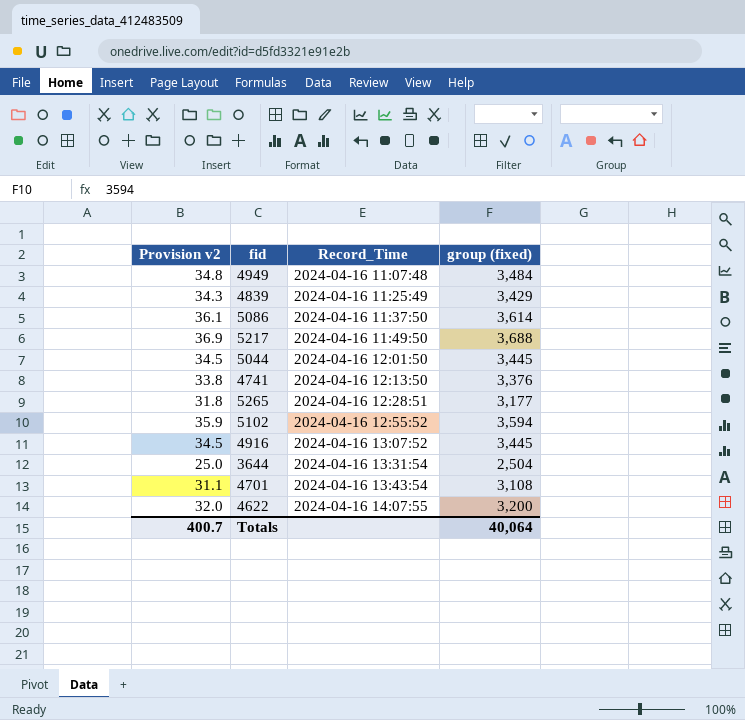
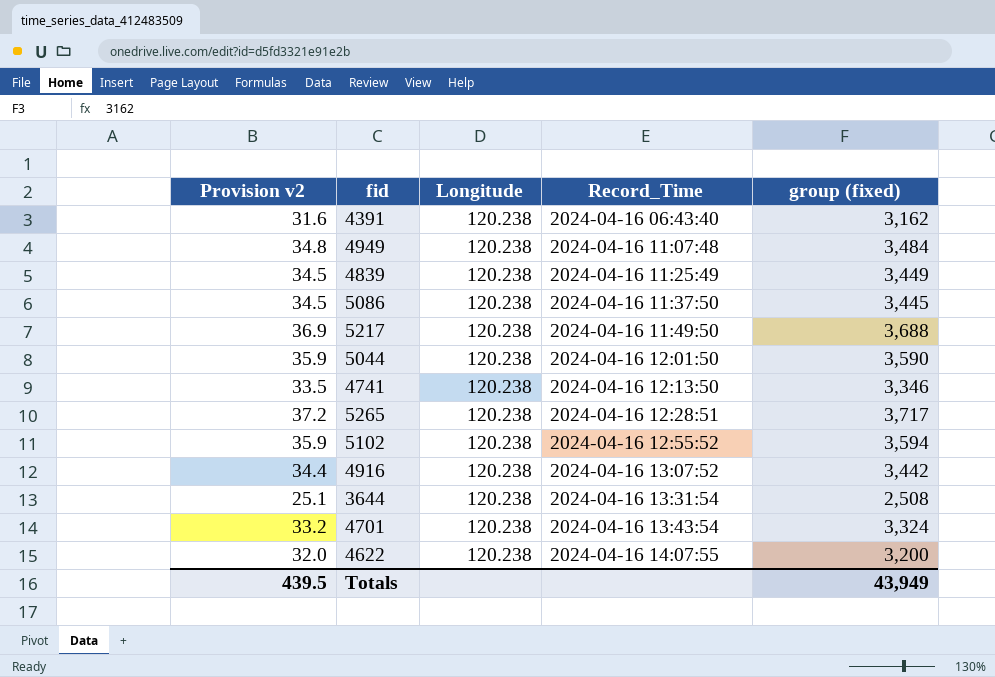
column Longitude | position: none -> 3
row 4391: none -> 31.6 | 120.238 | 2024-04-16 06:43:40 | 3,162
4839 | Provision v2: 34.3 -> 34.5
4839 | group (fixed): 3,429 -> 3,449
5086 | Provision v2: 36.1 -> 34.5
5086 | group (fixed): 3,614 -> 3,445
5044 | Provision v2: 34.5 -> 35.9
5044 | group (fixed): 3,445 -> 3,590
4741 | Provision v2: 33.8 -> 33.5
4741 | group (fixed): 3,376 -> 3,346
5265 | Provision v2: 31.8 -> 37.2
5265 | group (fixed): 3,177 -> 3,717
4916 | Provision v2: 34.5 -> 34.4
4916 | group (fixed): 3,445 -> 3,442
3644 | Provision v2: 25.0 -> 25.1
3644 | group (fixed): 2,504 -> 2,508
4701 | Provision v2: 31.1 -> 33.2
4701 | group (fixed): 3,108 -> 3,324
Totals | Provision v2: 400.7 -> 439.5
Totals | group (fixed): 40,064 -> 43,949

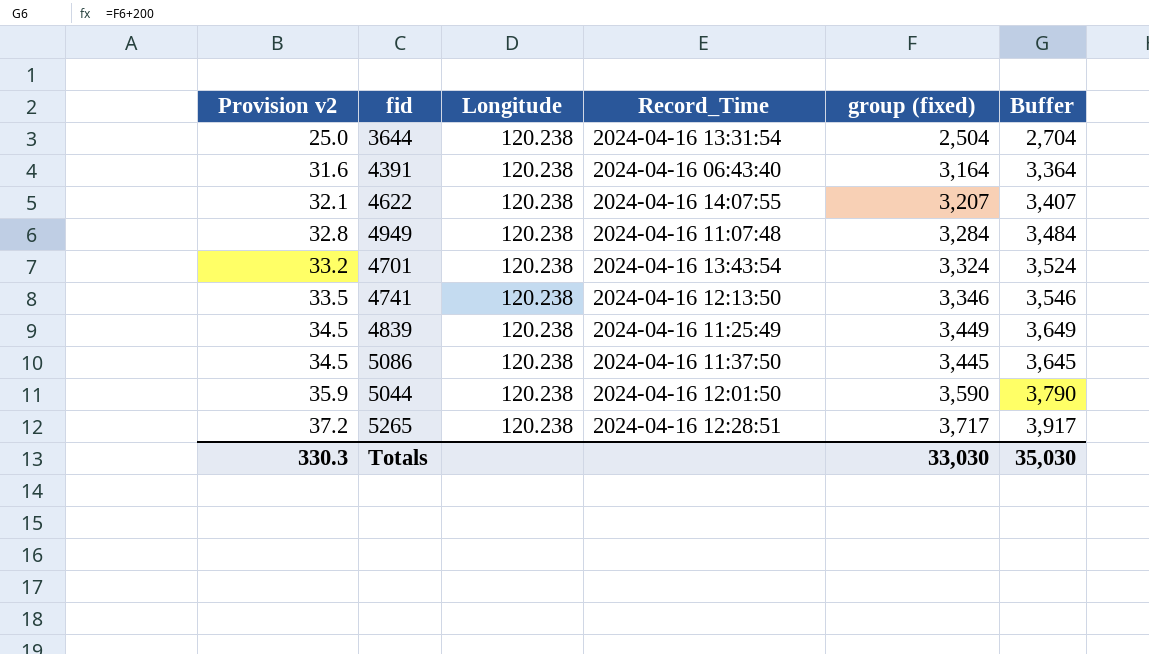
row order: Record_Time ascending -> Provision v2 ascending
column Buffer | formula: none -> [group (fixed)] + 200
row 5217: 36.9 | 120.238 | 2024-04-16 11:49:50 | 3,688 -> none
row 5102: 35.9 | 120.238 | 2024-04-16 12:55:52 | 3,594 -> none
row 4916: 34.4 | 120.238 | 2024-04-16 13:07:52 | 3,442 -> none
3644 | Provision v2: 25.1 -> 25.0
3644 | group (fixed): 2,508 -> 2,504
4391 | group (fixed): 3,162 -> 3,164
4622 | Provision v2: 32.0 -> 32.1
4622 | group (fixed): 3,200 -> 3,207
4949 | Provision v2: 34.8 -> 32.8
4949 | group (fixed): 3,484 -> 3,284
Totals | Provision v2: 439.5 -> 330.3
Totals | group (fixed): 43,949 -> 33,030

